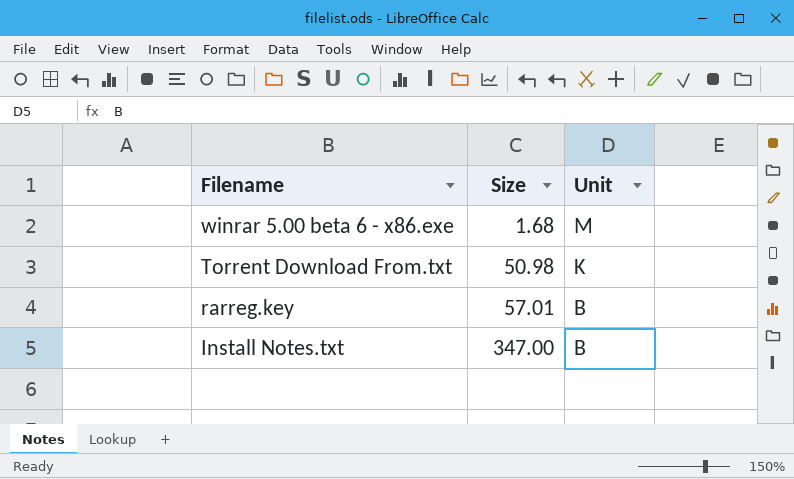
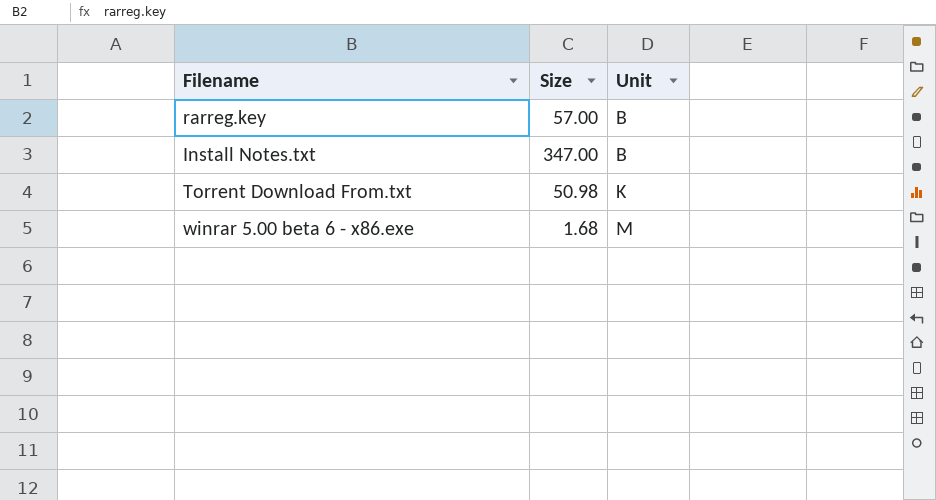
row order: Filename descending -> Unit ascending
rarreg.key | Size: 57.01 -> 57.00

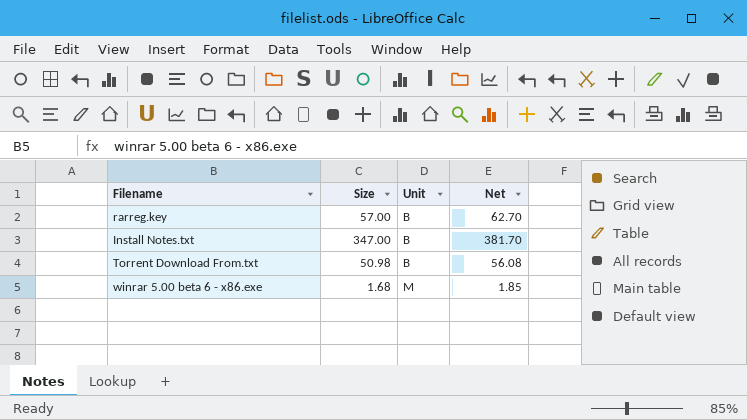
column Net | formula: none -> [Size] * 1.1
Torrent Download From.txt | Unit: K -> B

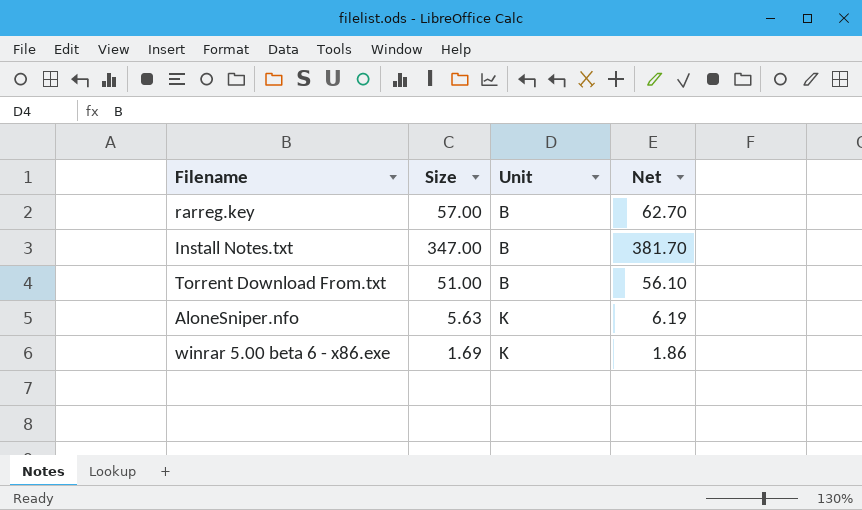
Torrent Download From.txt | Size: 50.98 -> 51.00
Torrent Download From.txt | Net: 56.08 -> 56.10
row AloneSniper.nfo: none -> 5.63 | K | 6.19
winrar 5.00 beta 6 - x86.exe | Size: 1.68 -> 1.69
winrar 5.00 beta 6 - x86.exe | Unit: M -> K
winrar 5.00 beta 6 - x86.exe | Net: 1.85 -> 1.86

